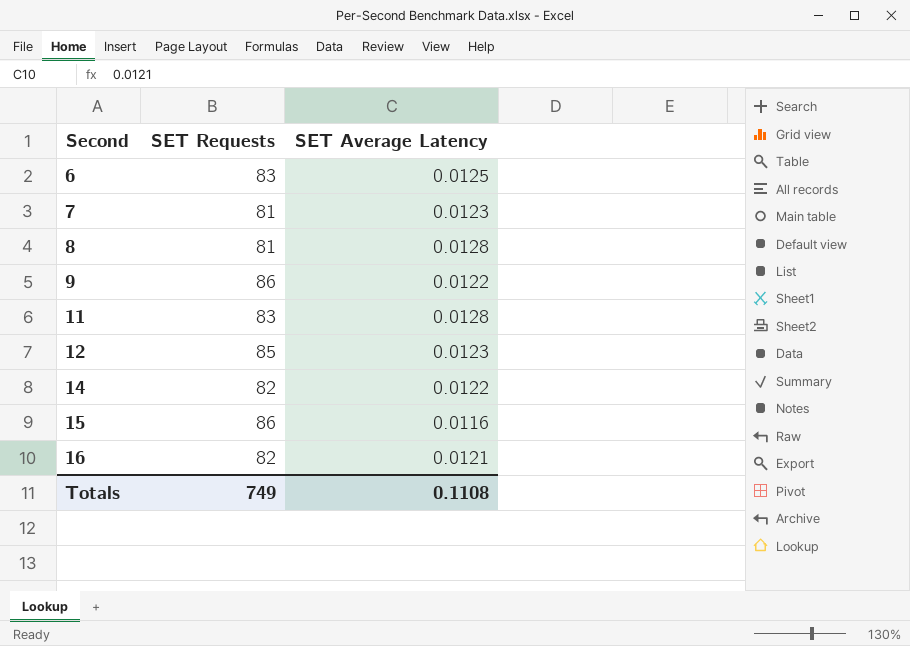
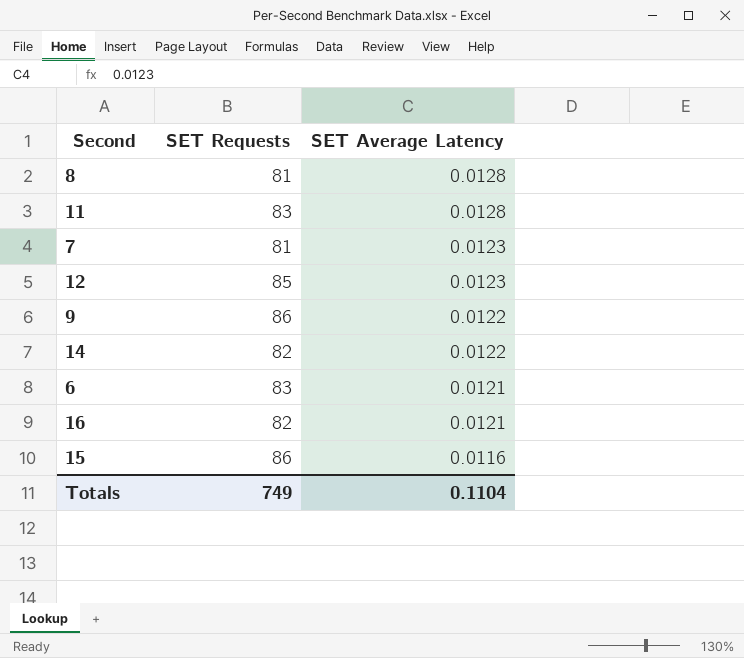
row order: Second ascending -> SET Average Latency descending
6 | SET Average Latency: 0.0125 -> 0.0121
Totals | SET Average Latency: 0.1108 -> 0.1104

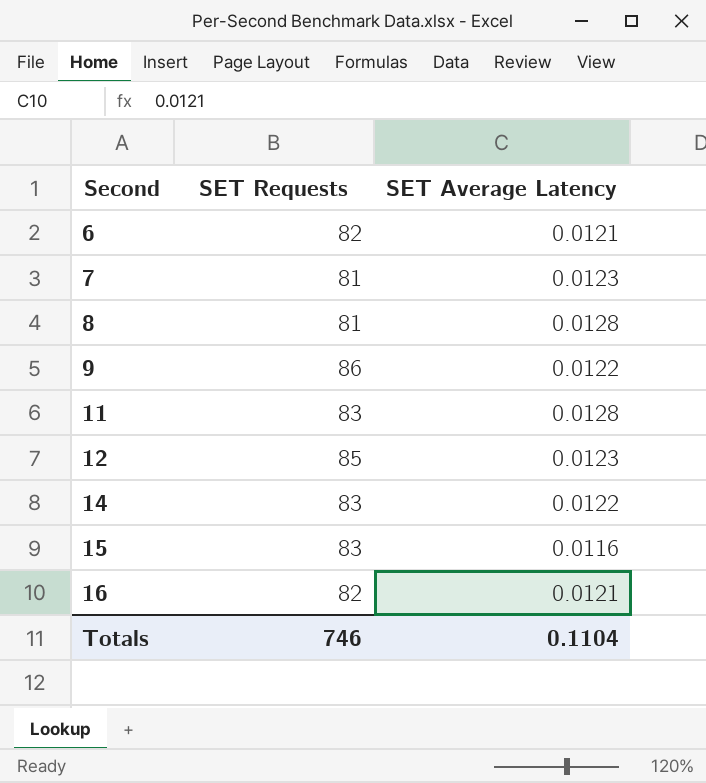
row order: SET Average Latency descending -> Second ascending
6 | SET Requests: 83 -> 82
14 | SET Requests: 82 -> 83
15 | SET Requests: 86 -> 83
Totals | SET Requests: 749 -> 746

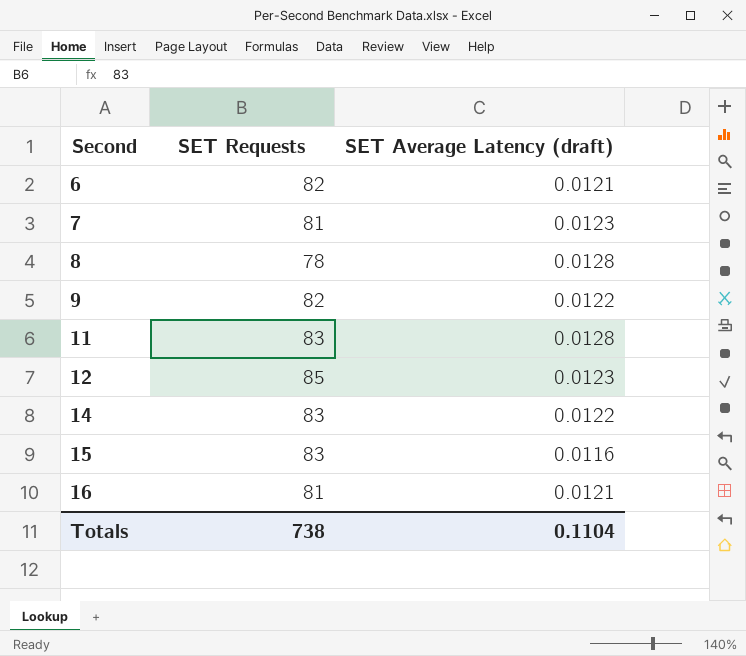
column name: SET Average Latency -> SET Average Latency (draft)
8 | SET Requests: 81 -> 78
9 | SET Requests: 86 -> 82
16 | SET Requests: 82 -> 81
Totals | SET Requests: 746 -> 738

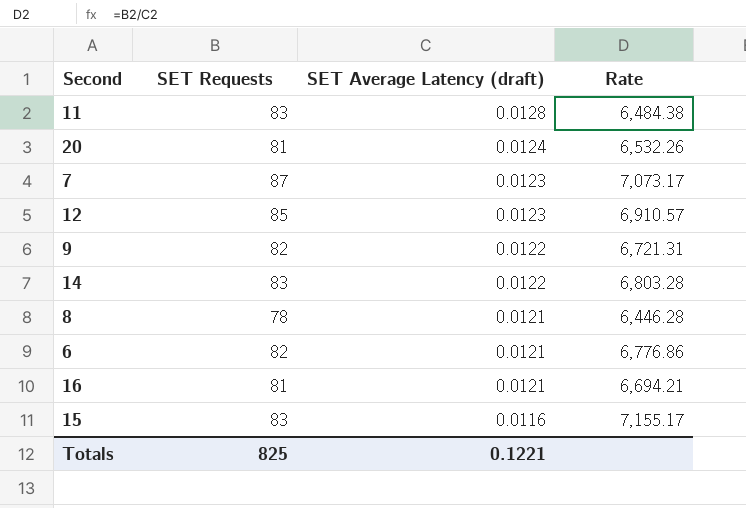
row order: Second ascending -> SET Average Latency (draft) descending
column Rate | formula: none -> [SET Requests] / [SET Average Latency (draft)]
row 20: none -> 81 | 0.0124 | 6,532.26
7 | SET Requests: 81 -> 87
8 | SET Average Latency (draft): 0.0128 -> 0.0121
Totals | SET Requests: 738 -> 825
Totals | SET Average Latency (draft): 0.1104 -> 0.1221

